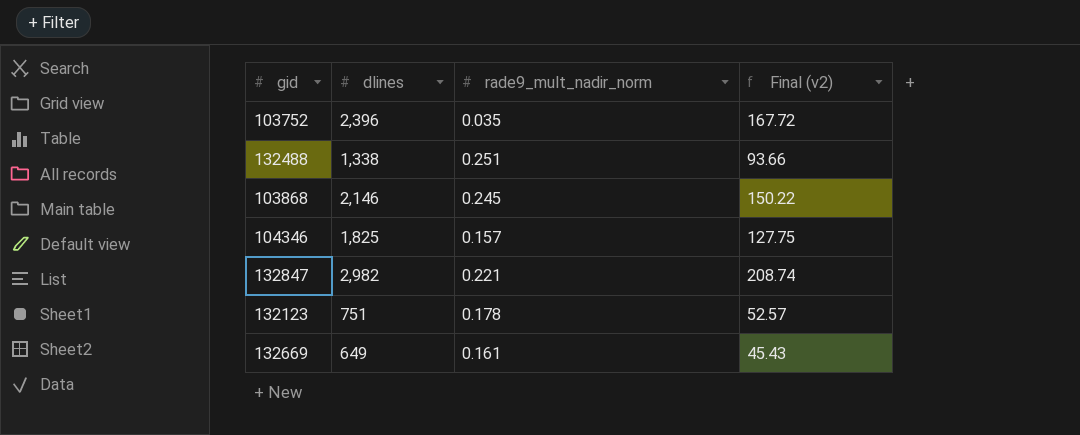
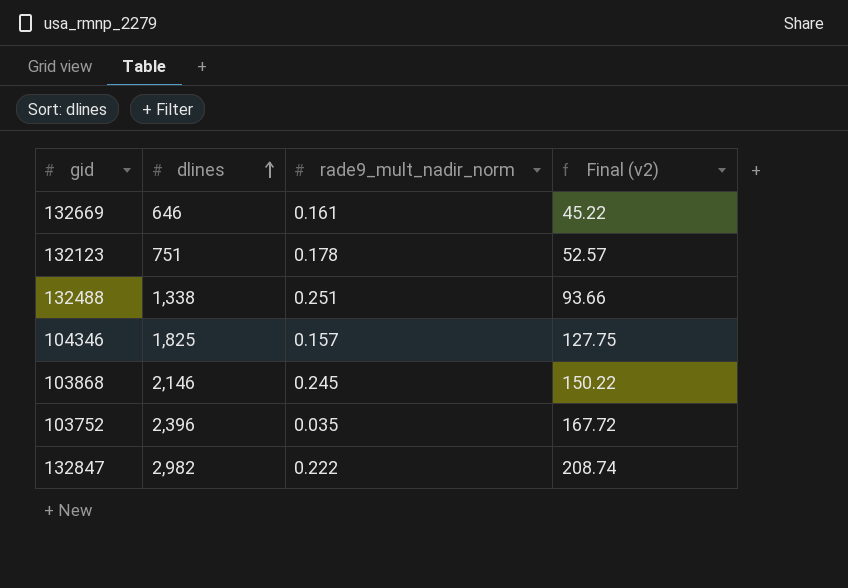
row order: none -> dlines ascending
132669 | dlines: 649 -> 646
132669 | Final (v2): 45.43 -> 45.22
132847 | rade9_mult_nadir_norm: 0.221 -> 0.222

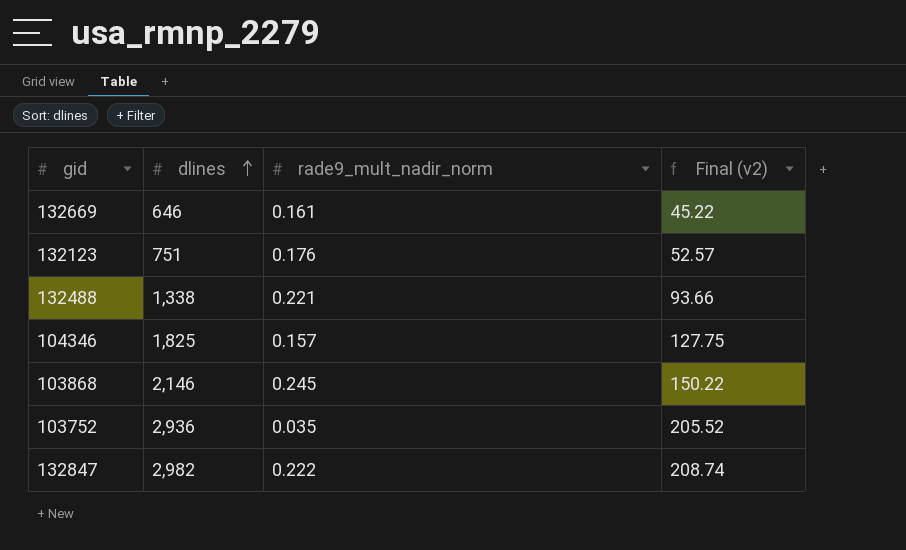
132123 | rade9_mult_nadir_norm: 0.178 -> 0.176
132488 | rade9_mult_nadir_norm: 0.251 -> 0.221
103752 | dlines: 2,396 -> 2,936
103752 | Final (v2): 167.72 -> 205.52

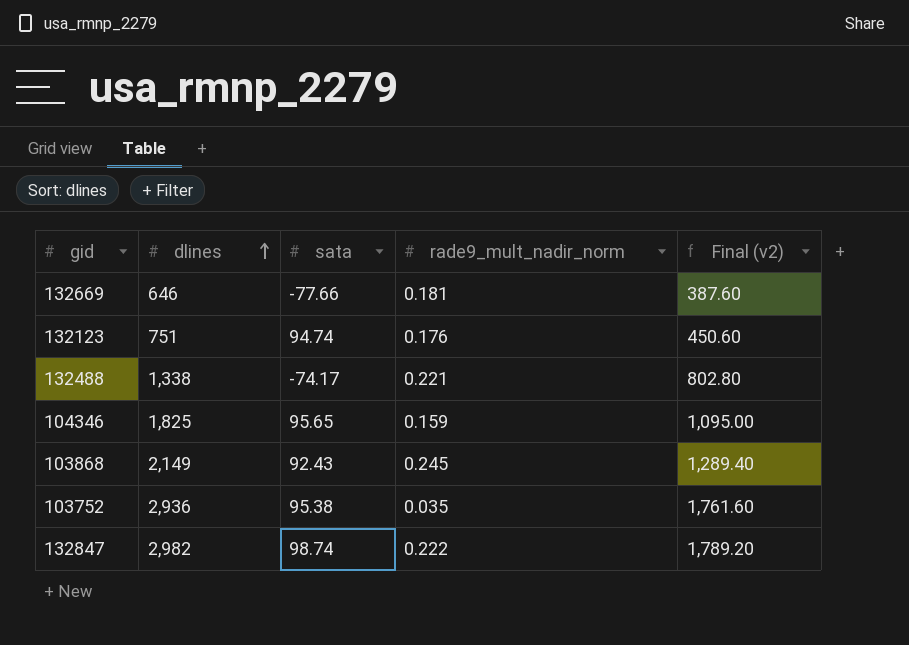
column sata | position: none -> 3
column Final (v2) | formula: [dlines] * 0.07 -> [dlines] * 0.6
132669 | rade9_mult_nadir_norm: 0.161 -> 0.181
104346 | rade9_mult_nadir_norm: 0.157 -> 0.159
103868 | dlines: 2,146 -> 2,149

